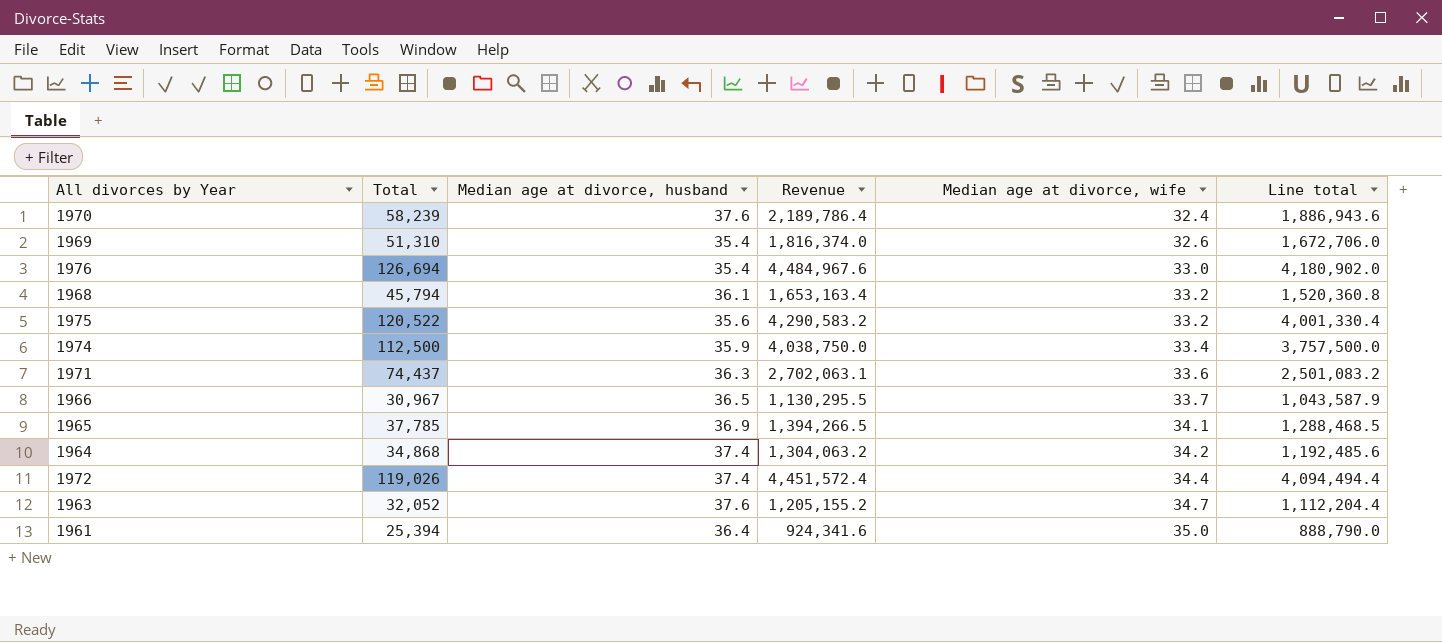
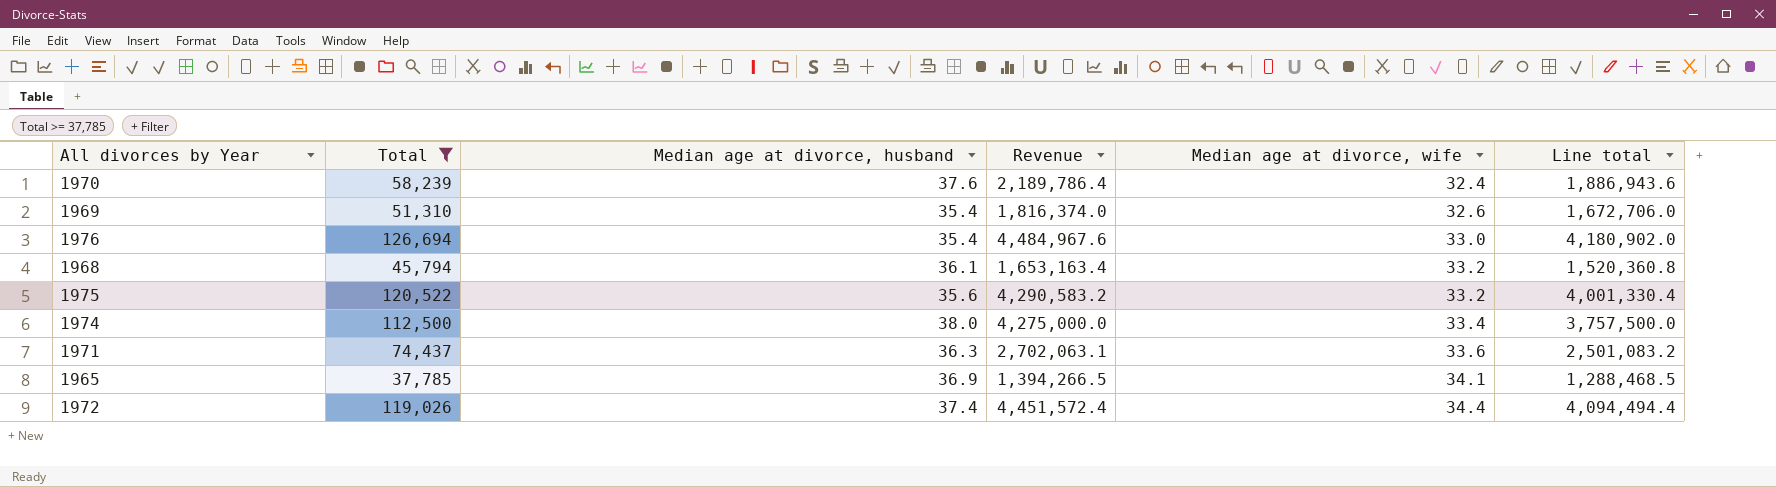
filter: none -> Total >= 37,785
1974 | Median age at divorce, husband: 35.9 -> 38.0
1974 | Revenue: 4,038,750.0 -> 4,275,000.0

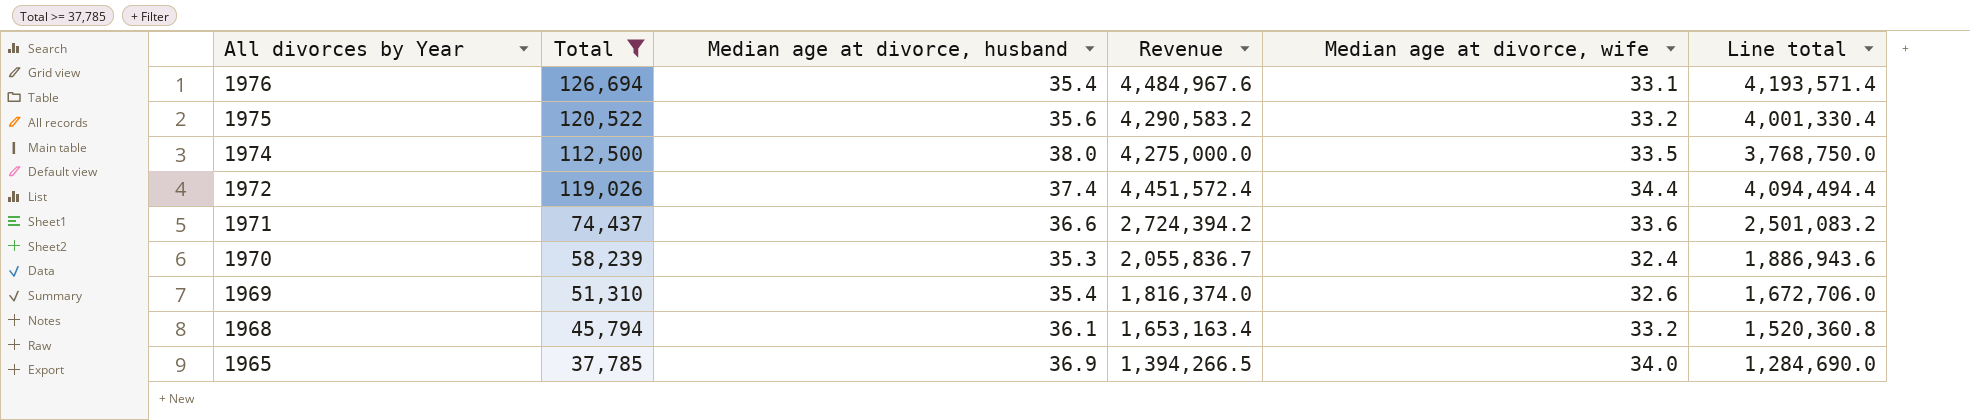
row order: Median age at divorce, wife ascending -> All divorces by Year descending
1976 | Median age at divorce, wife: 33.0 -> 33.1
1976 | Line total: 4,180,902.0 -> 4,193,571.4
1974 | Median age at divorce, wife: 33.4 -> 33.5
1974 | Line total: 3,757,500.0 -> 3,768,750.0
1971 | Median age at divorce, husband: 36.3 -> 36.6
1971 | Revenue: 2,702,063.1 -> 2,724,394.2
1970 | Median age at divorce, husband: 37.6 -> 35.3
1970 | Revenue: 2,189,786.4 -> 2,055,836.7
1965 | Median age at divorce, wife: 34.1 -> 34.0
1965 | Line total: 1,288,468.5 -> 1,284,690.0

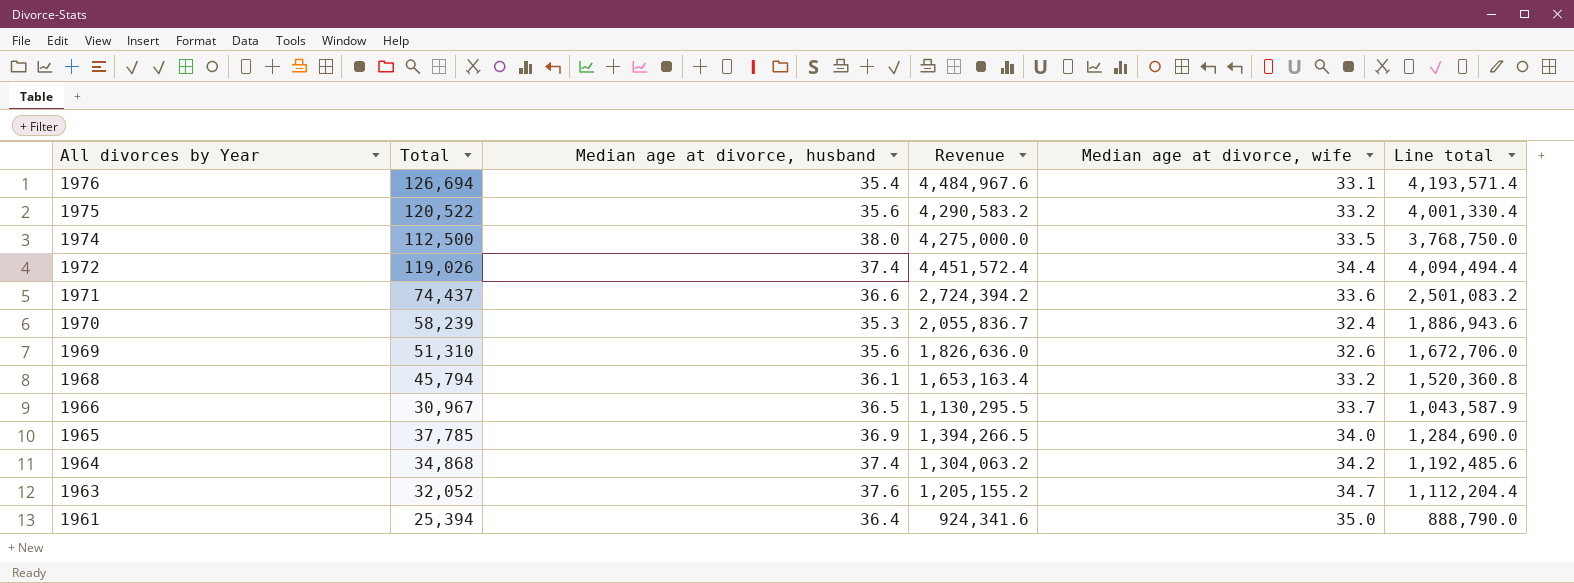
filter: Total >= 37,785 -> none
1969 | Median age at divorce, husband: 35.4 -> 35.6
1969 | Revenue: 1,816,374.0 -> 1,826,636.0

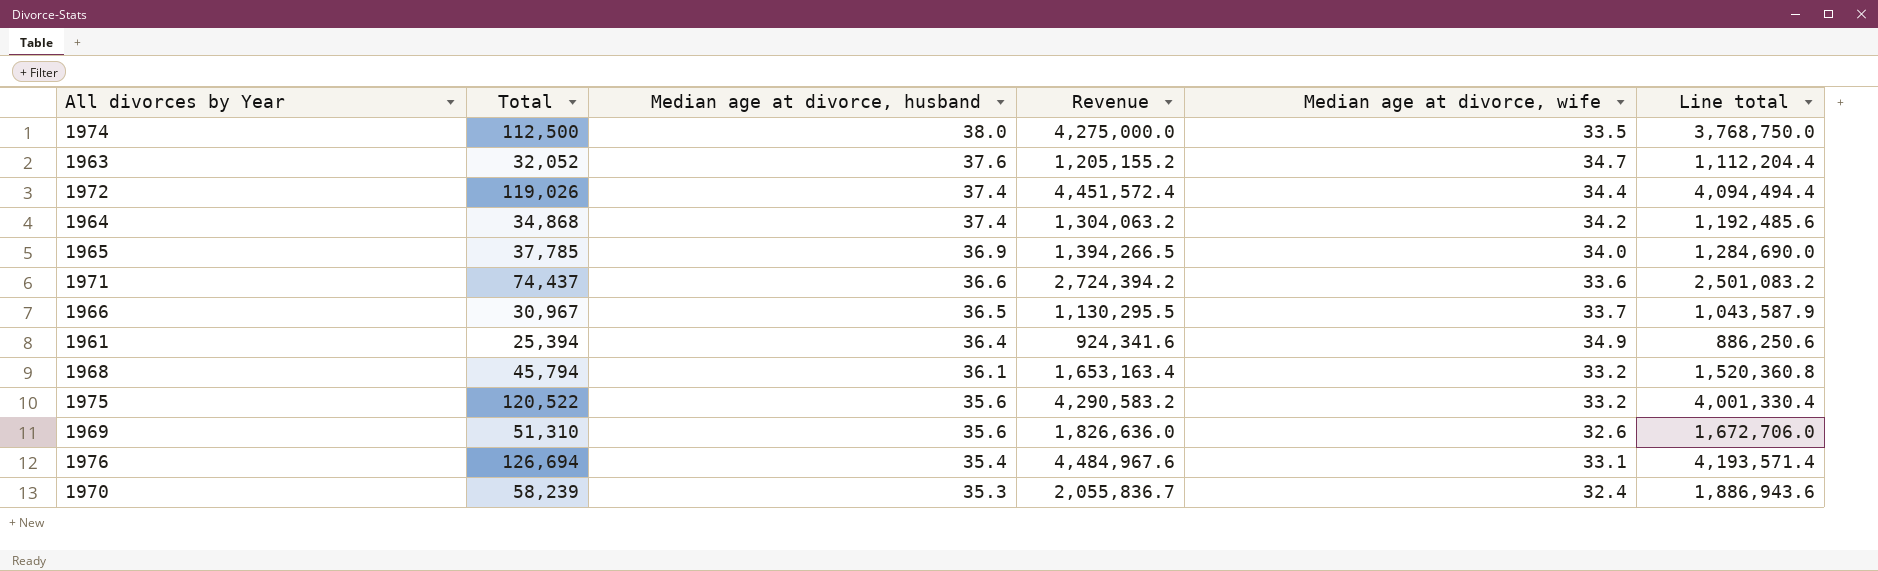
row order: All divorces by Year descending -> Median age at divorce, husband descending
1961 | Median age at divorce, wife: 35.0 -> 34.9
1961 | Line total: 888,790.0 -> 886,250.6

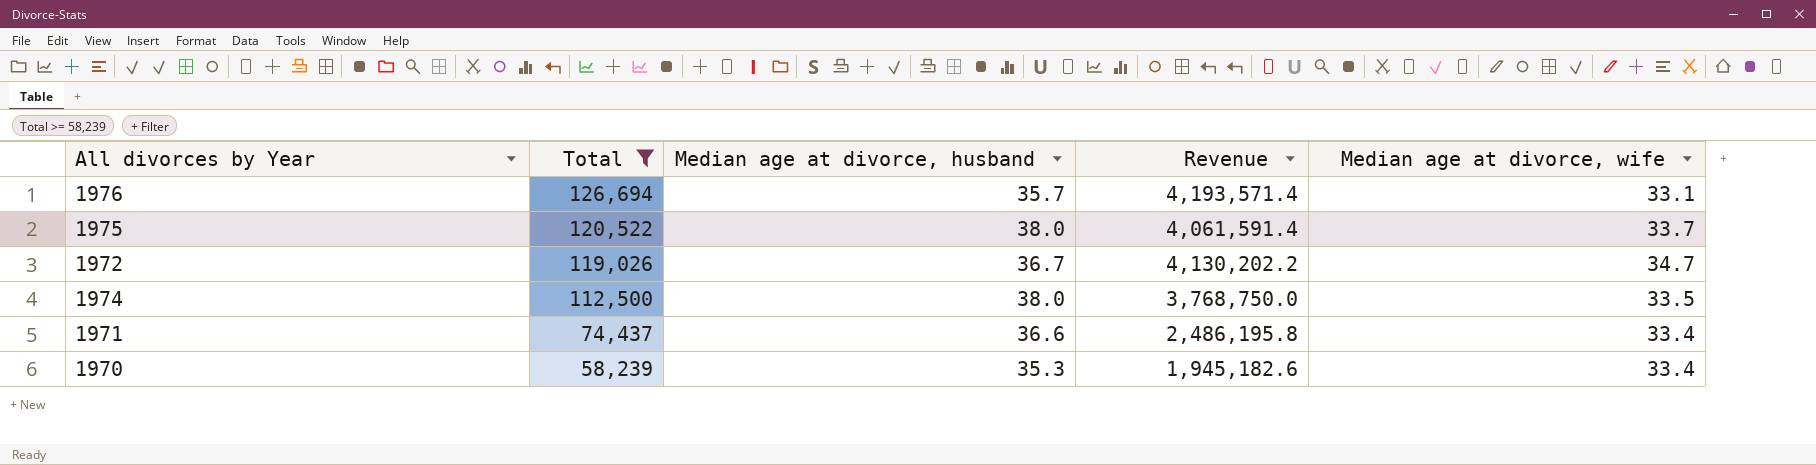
filter: none -> Total >= 58,239
row order: Median age at divorce, husband descending -> Total descending
column Line total | formula: [Total] * [Median age at divorce, wife] -> none
column Revenue | formula: [Total] * [Median age at divorce, husband] -> [Total] * [Median age at divorce, wife]
1976 | Median age at divorce, husband: 35.4 -> 35.7
1975 | Median age at divorce, husband: 35.6 -> 38.0
1975 | Median age at divorce, wife: 33.2 -> 33.7
1972 | Median age at divorce, husband: 37.4 -> 36.7
1972 | Median age at divorce, wife: 34.4 -> 34.7
1971 | Median age at divorce, wife: 33.6 -> 33.4
1970 | Median age at divorce, wife: 32.4 -> 33.4

